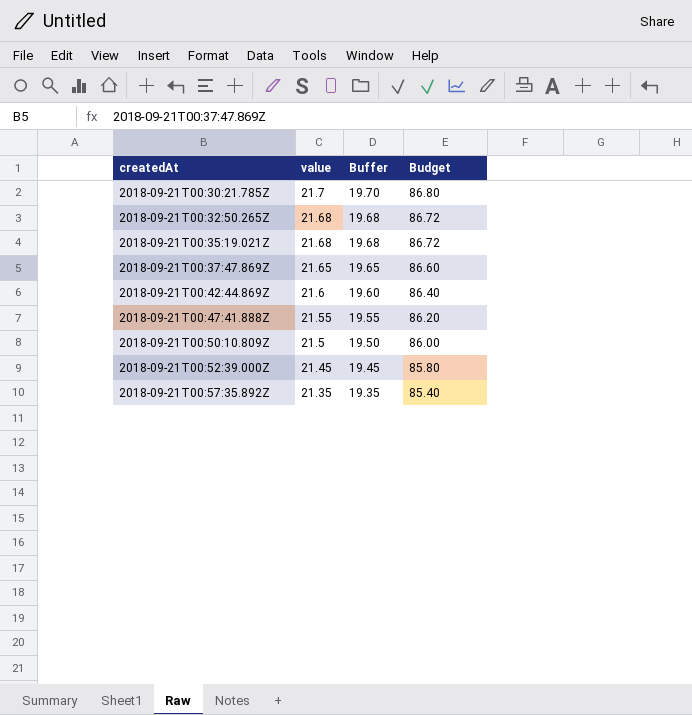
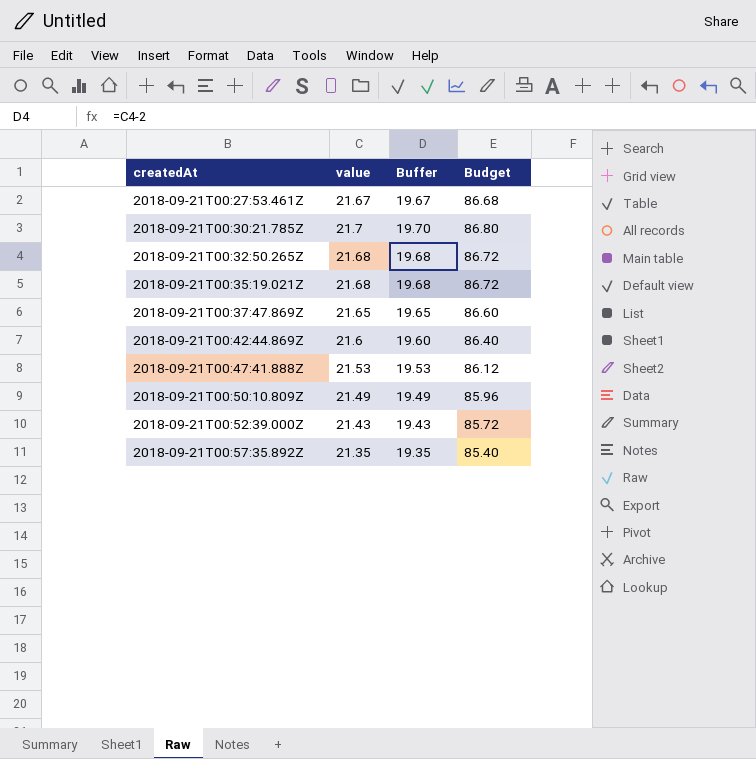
row 2018-09-21T00:27:53.461Z: none -> 21.67 | 19.67 | 86.68
2018-09-21T00:47:41.888Z | value: 21.55 -> 21.53
2018-09-21T00:47:41.888Z | Buffer: 19.55 -> 19.53
2018-09-21T00:47:41.888Z | Budget: 86.20 -> 86.12
2018-09-21T00:50:10.809Z | value: 21.5 -> 21.49
2018-09-21T00:50:10.809Z | Buffer: 19.50 -> 19.49
2018-09-21T00:50:10.809Z | Budget: 86.00 -> 85.96
2018-09-21T00:52:39.000Z | value: 21.45 -> 21.43
2018-09-21T00:52:39.000Z | Buffer: 19.45 -> 19.43
2018-09-21T00:52:39.000Z | Budget: 85.80 -> 85.72

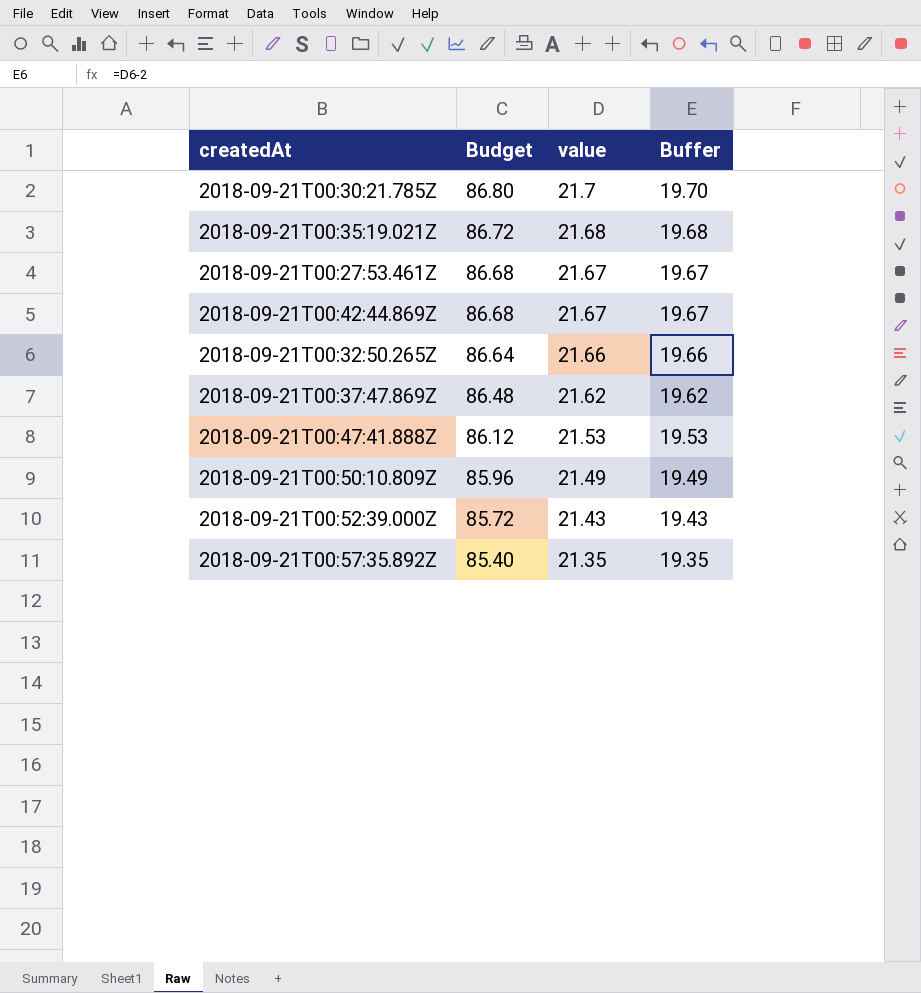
row order: createdAt ascending -> Budget descending
column Budget | position: 4 -> 2
2018-09-21T00:42:44.869Z | Budget: 86.40 -> 86.68
2018-09-21T00:42:44.869Z | value: 21.6 -> 21.67
2018-09-21T00:42:44.869Z | Buffer: 19.60 -> 19.67
2018-09-21T00:32:50.265Z | Budget: 86.72 -> 86.64
2018-09-21T00:32:50.265Z | value: 21.68 -> 21.66
2018-09-21T00:32:50.265Z | Buffer: 19.68 -> 19.66
2018-09-21T00:37:47.869Z | Budget: 86.60 -> 86.48
2018-09-21T00:37:47.869Z | value: 21.65 -> 21.62
2018-09-21T00:37:47.869Z | Buffer: 19.65 -> 19.62

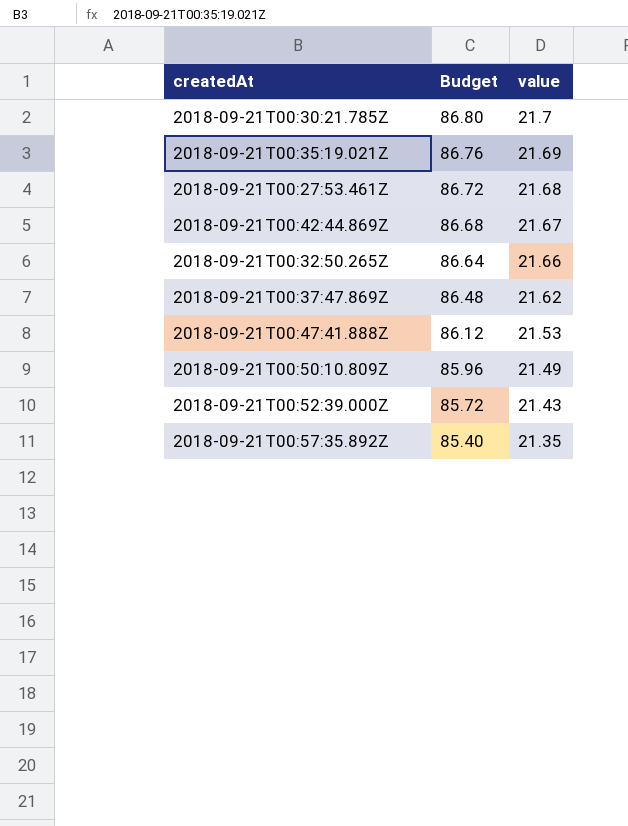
column Buffer | formula: [value] - 2 -> none
2018-09-21T00:35:19.021Z | Budget: 86.72 -> 86.76
2018-09-21T00:35:19.021Z | value: 21.68 -> 21.69
2018-09-21T00:27:53.461Z | Budget: 86.68 -> 86.72
2018-09-21T00:27:53.461Z | value: 21.67 -> 21.68

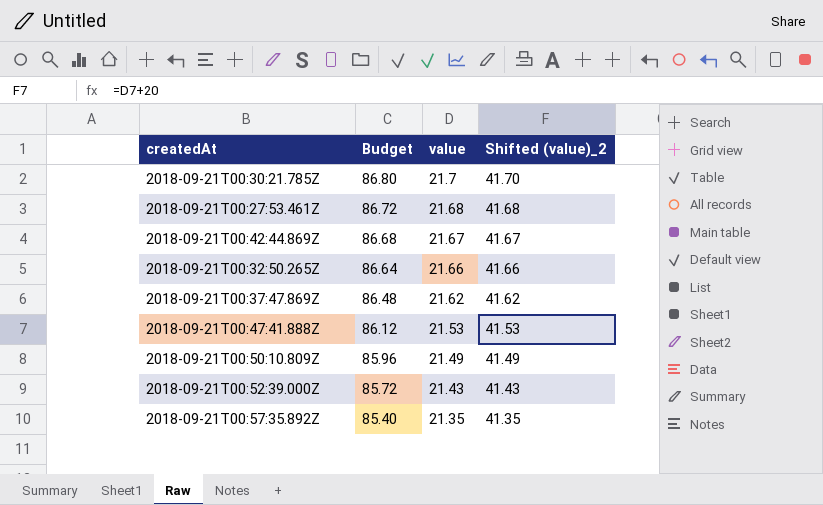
column Shifted (value)_2 | formula: none -> [value] + 20
row 2018-09-21T00:35:19.021Z: 86.76 | 21.69 -> none

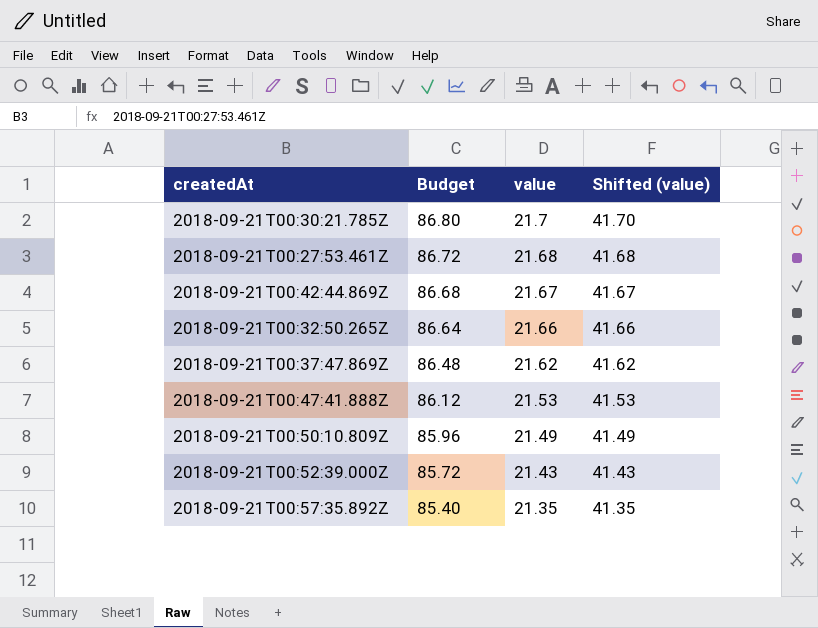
column name: Shifted (value)_2 -> Shifted (value)

